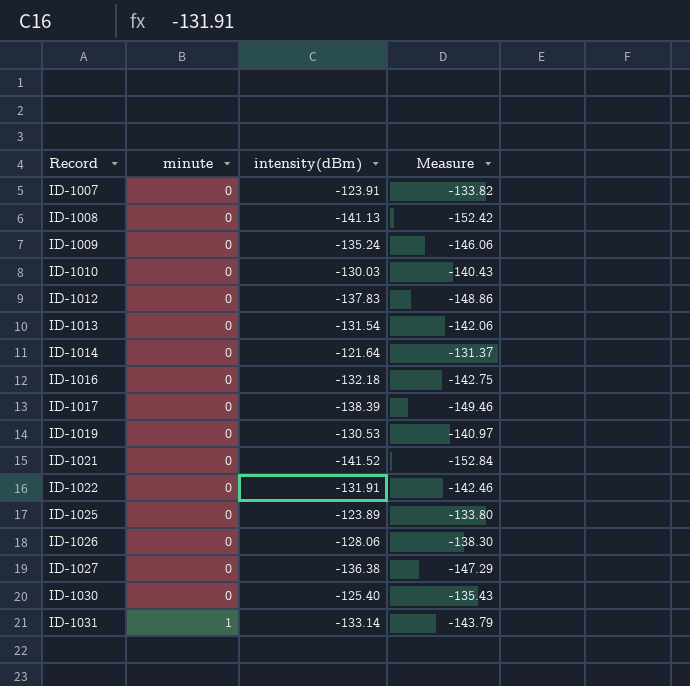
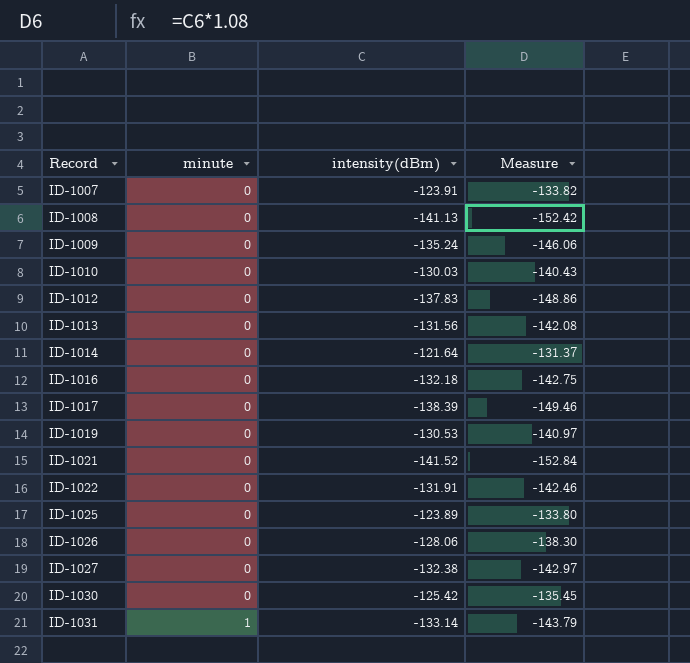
ID-1013 | intensity(dBm): -131.54 -> -131.56
ID-1013 | Measure: -142.06 -> -142.08
ID-1027 | intensity(dBm): -136.38 -> -132.38
ID-1027 | Measure: -147.29 -> -142.97
ID-1030 | intensity(dBm): -125.40 -> -125.42
ID-1030 | Measure: -135.43 -> -135.45

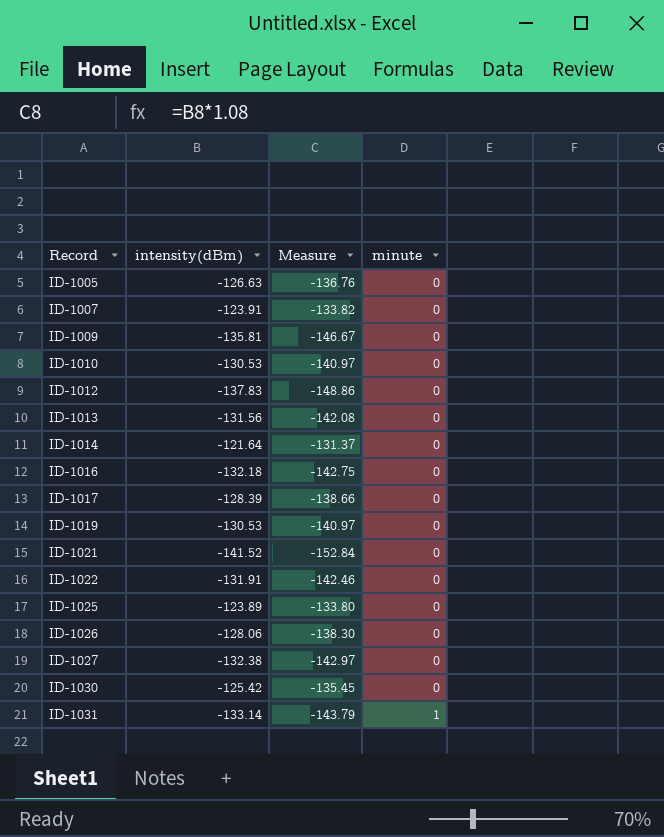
column minute | position: 2 -> 4
row ID-1008: 0 | -141.13 | -152.42 -> none
row ID-1005: none -> -126.63 | -136.76 | 0
ID-1009 | intensity(dBm): -135.24 -> -135.81
ID-1009 | Measure: -146.06 -> -146.67
ID-1010 | intensity(dBm): -130.03 -> -130.53
ID-1010 | Measure: -140.43 -> -140.97
ID-1017 | intensity(dBm): -138.39 -> -128.39
ID-1017 | Measure: -149.46 -> -138.66

